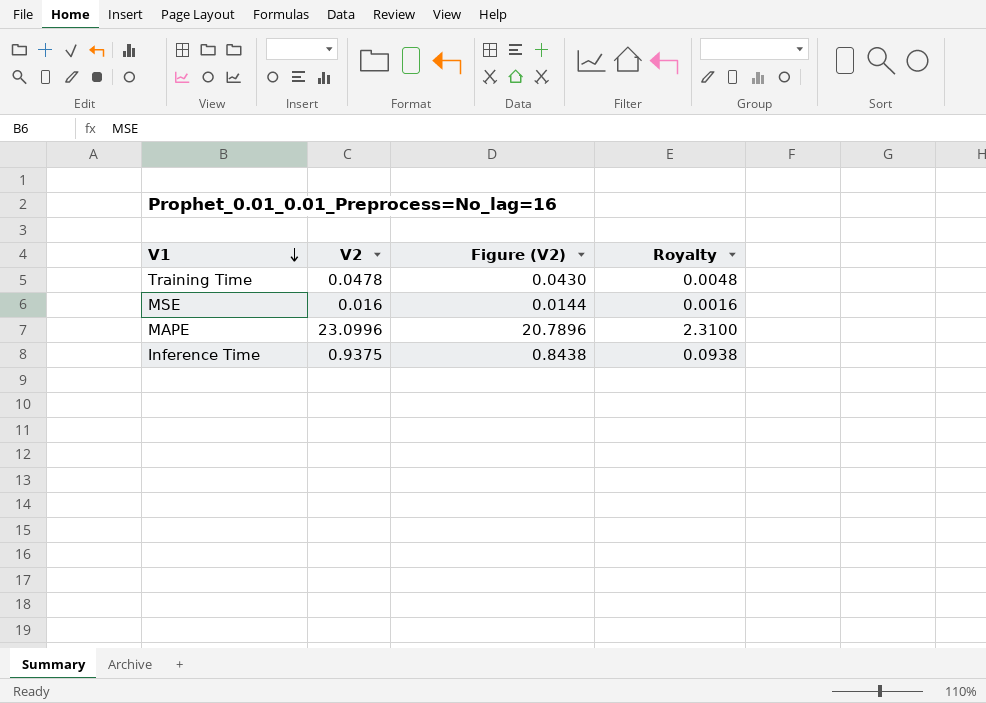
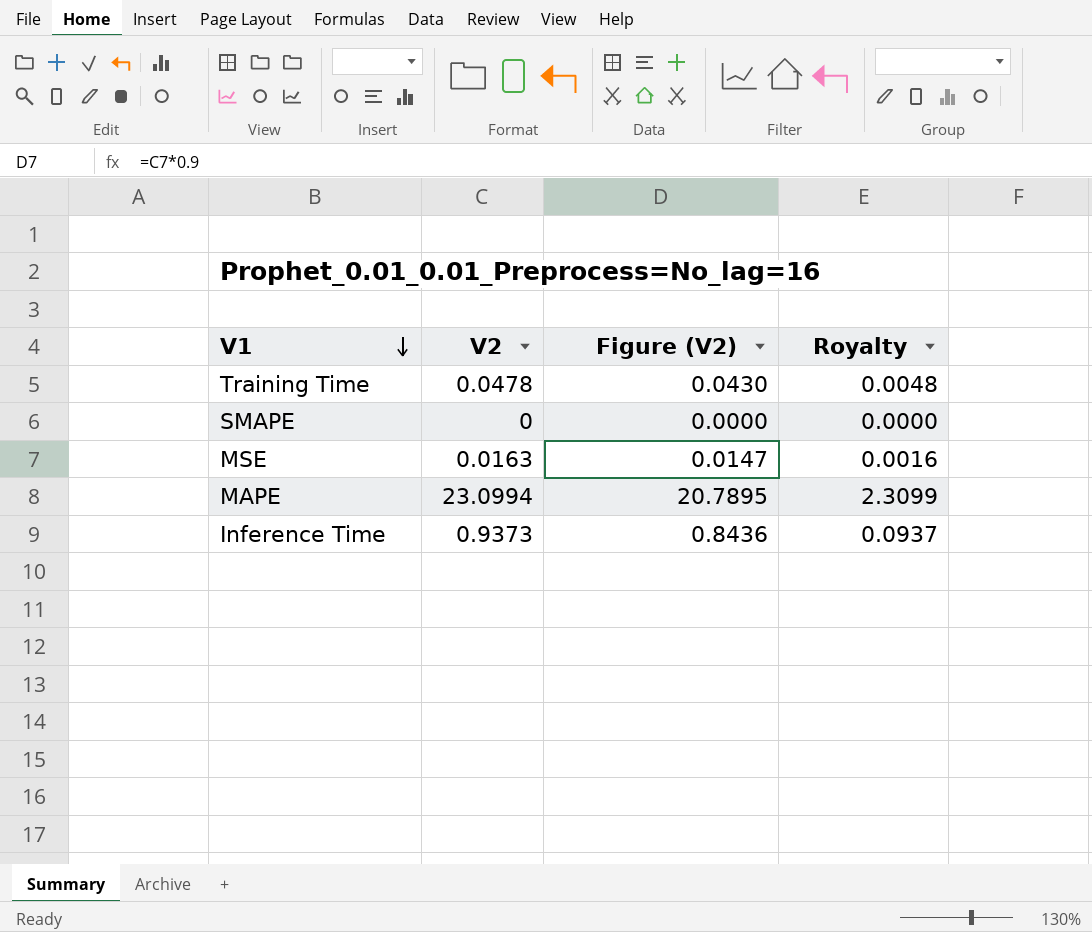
row SMAPE: none -> 0 | 0.0000 | 0.0000
MSE | V2: 0.016 -> 0.0163
MSE | Figure (V2): 0.0144 -> 0.0147
MAPE | V2: 23.0996 -> 23.0994
MAPE | Figure (V2): 20.7896 -> 20.7895
MAPE | Royalty: 2.3100 -> 2.3099
Inference Time | V2: 0.9375 -> 0.9373
Inference Time | Figure (V2): 0.8438 -> 0.8436
Inference Time | Royalty: 0.0938 -> 0.0937

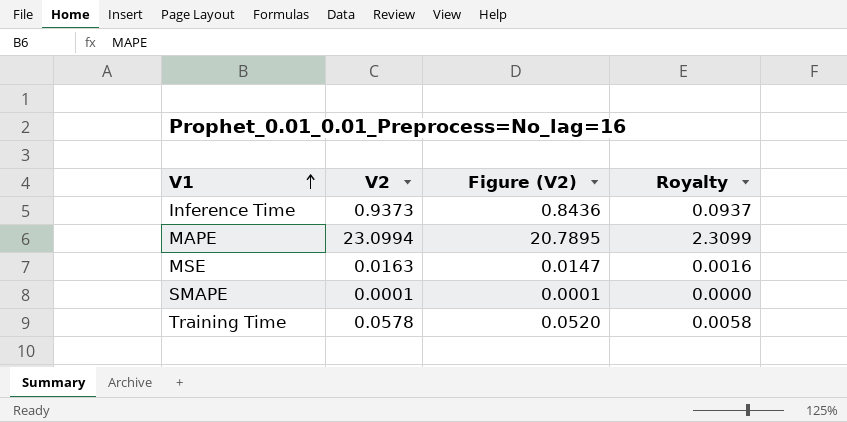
row order: V1 descending -> V1 ascending
SMAPE | V2: 0 -> 0.0001
SMAPE | Figure (V2): 0.0000 -> 0.0001
Training Time | V2: 0.0478 -> 0.0578
Training Time | Figure (V2): 0.0430 -> 0.0520
Training Time | Royalty: 0.0048 -> 0.0058

